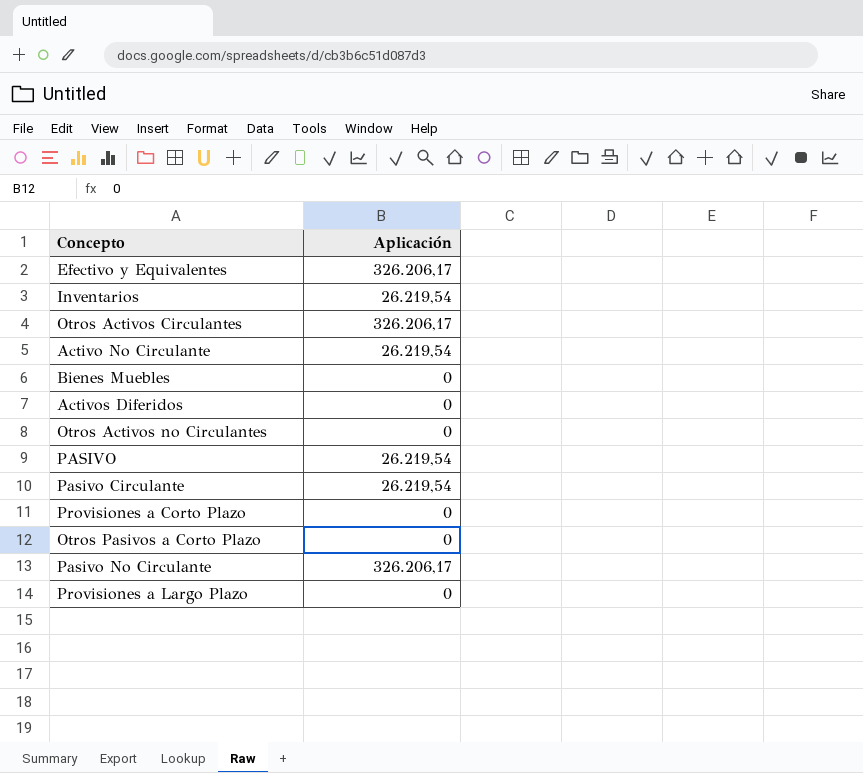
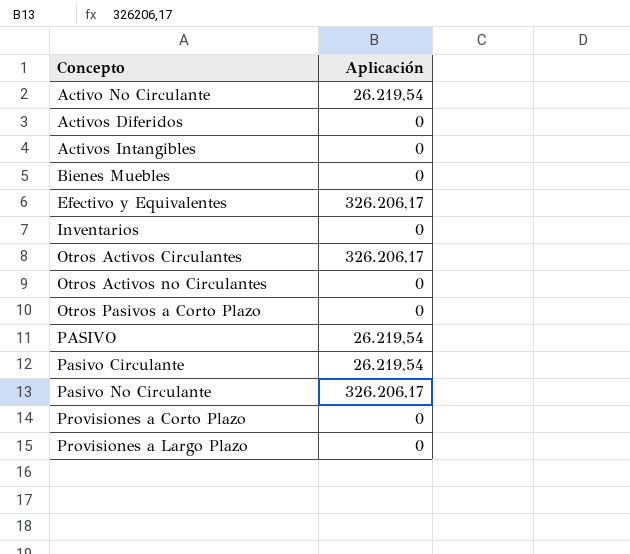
row order: none -> Concepto ascending
row Activos Intangibles: none -> 0
Inventarios | Aplicación: 26.219,54 -> 0

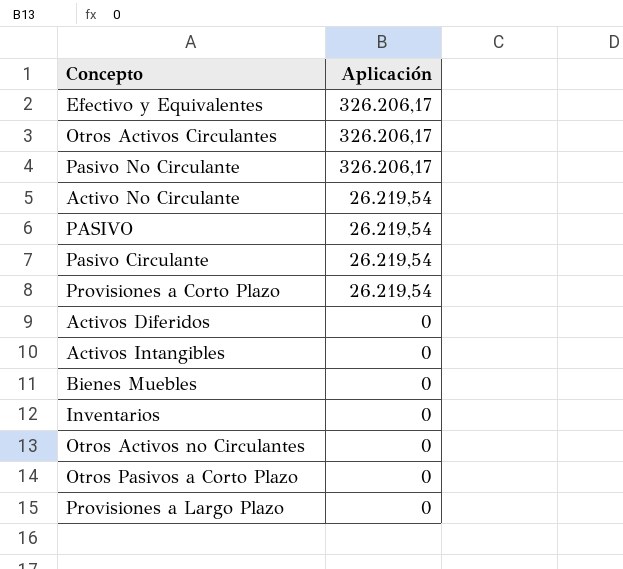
row order: Concepto ascending -> Aplicación descending
Provisiones a Corto Plazo | Aplicación: 0 -> 26.219,54

